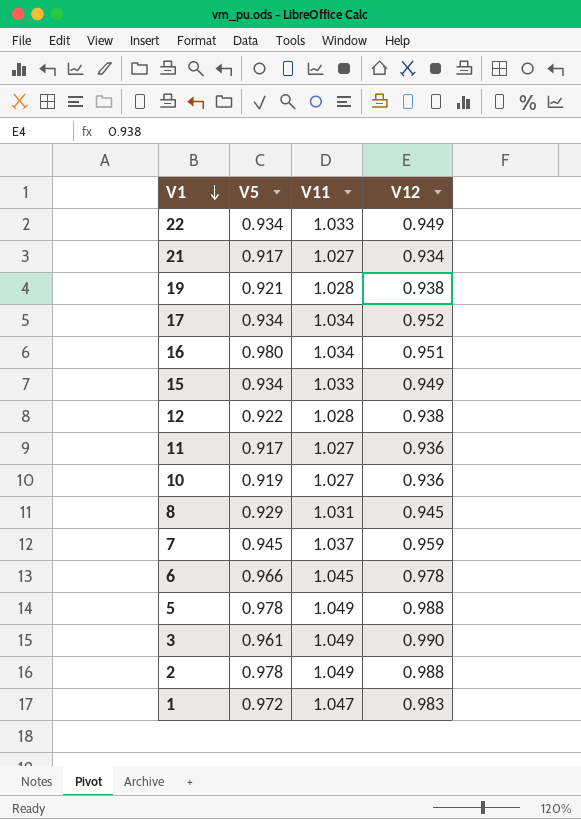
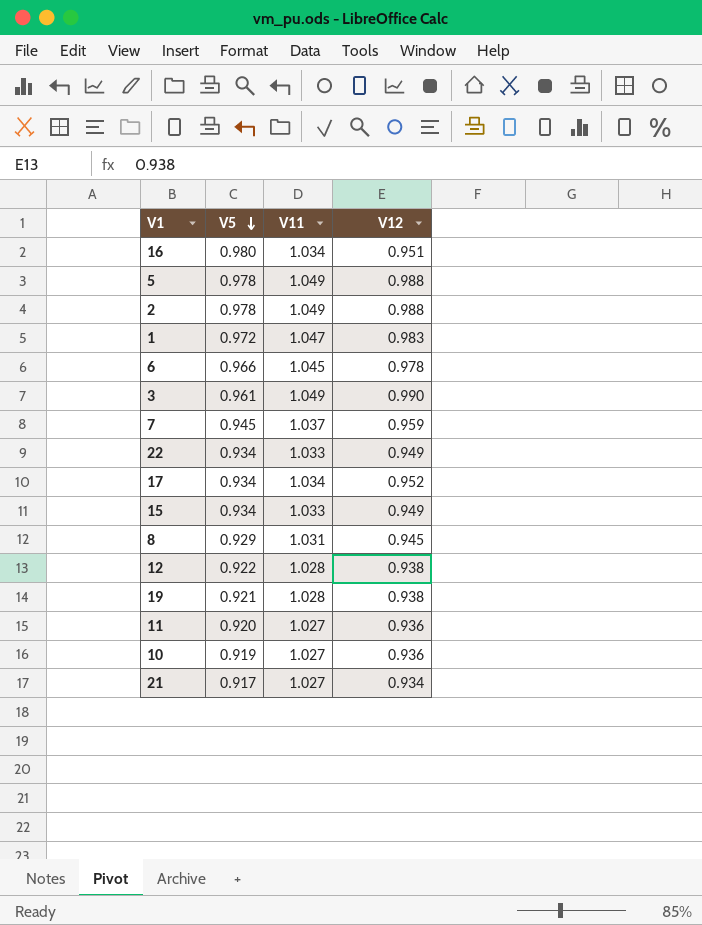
row order: V1 descending -> V5 descending
11 | V5: 0.917 -> 0.920

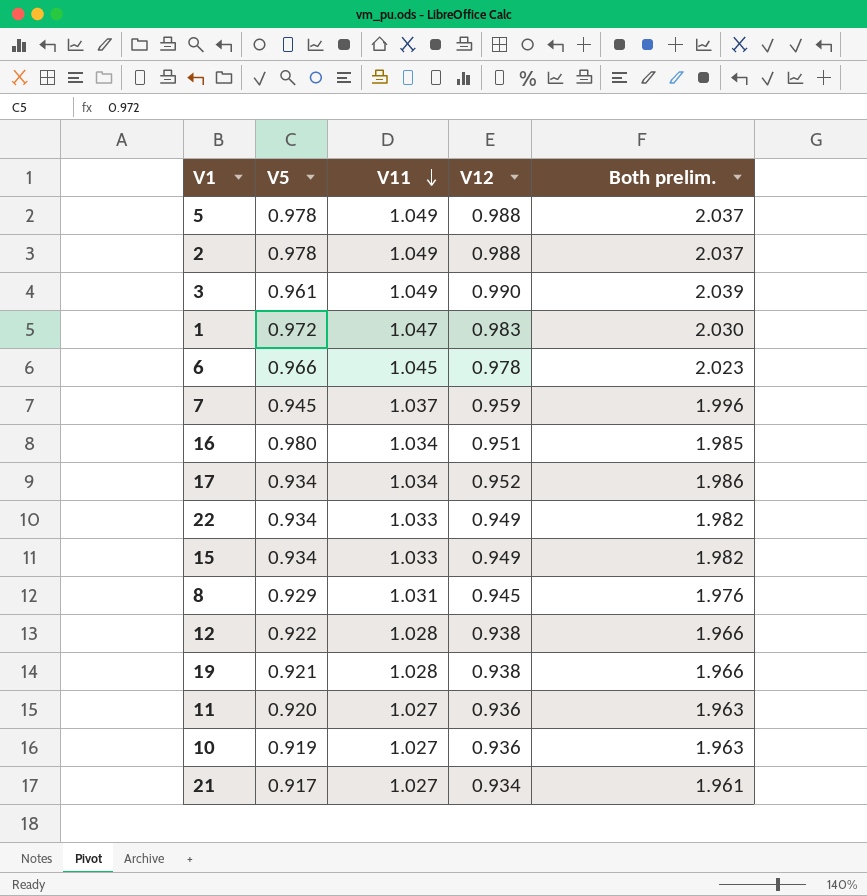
row order: V5 descending -> V11 descending
column Both prelim. | formula: none -> [V11] + [V12]

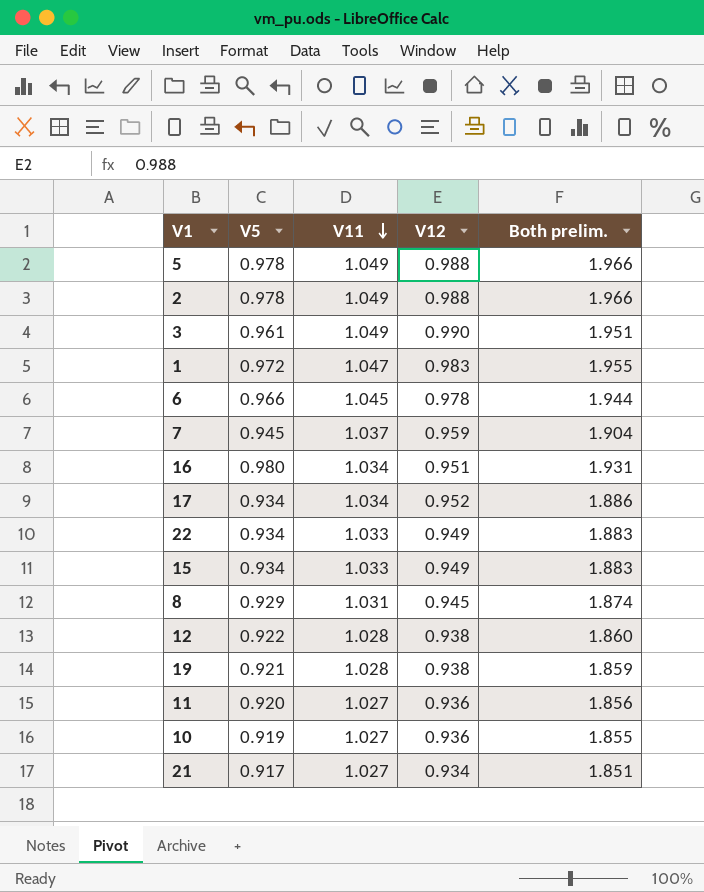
column Both prelim. | formula: [V11] + [V12] -> [V5] + [V12]

